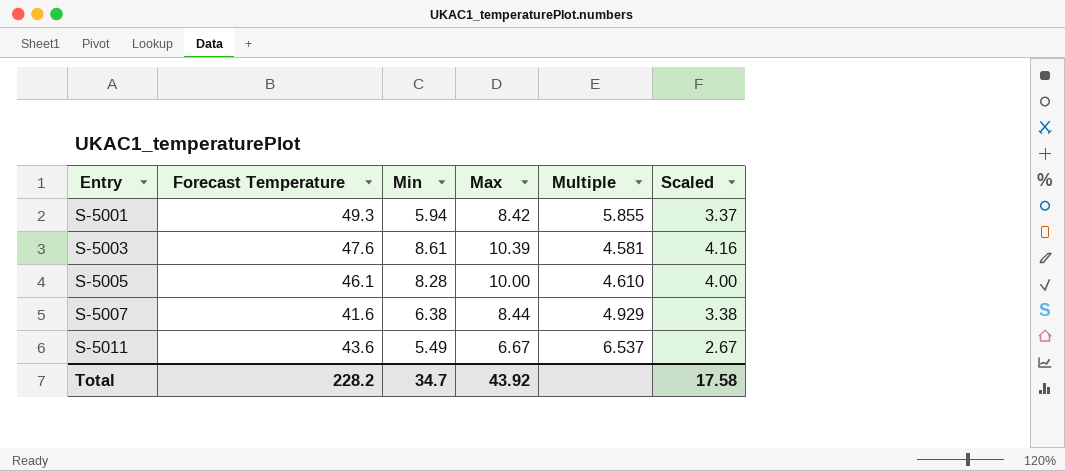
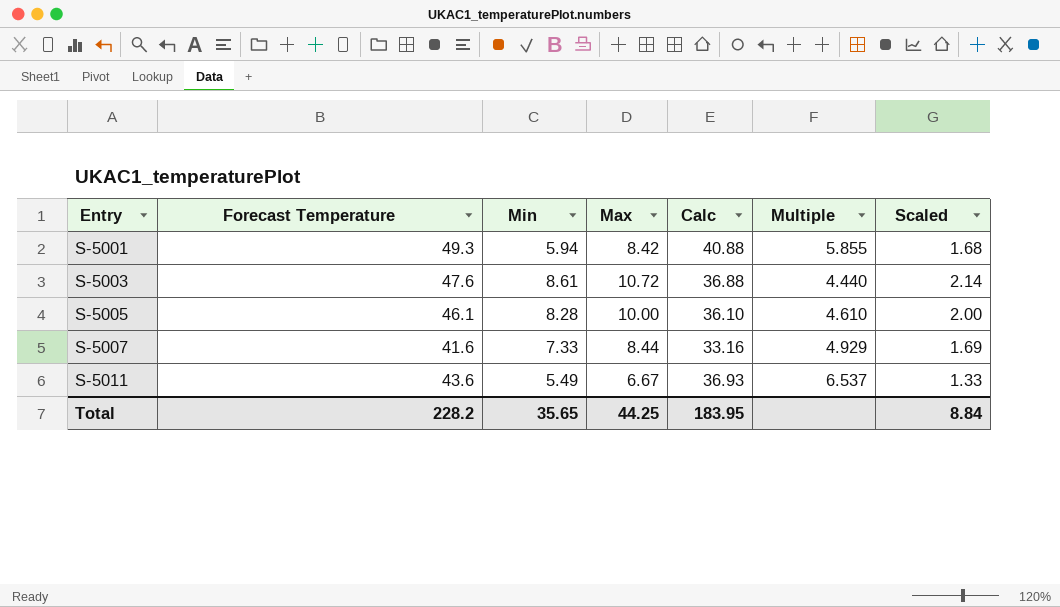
column Calc | formula: none -> [Forecast Temperature] - [Max]
column Scaled | formula: [Max] * 0.4 -> [Max] * 0.2
S-5003 | Max: 10.39 -> 10.72
S-5003 | Multiple: 4.581 -> 4.440
S-5007 | Min: 6.38 -> 7.33
Total | Min: 34.7 -> 35.65
Total | Max: 43.92 -> 44.25
Total | Scaled: 17.58 -> 8.84

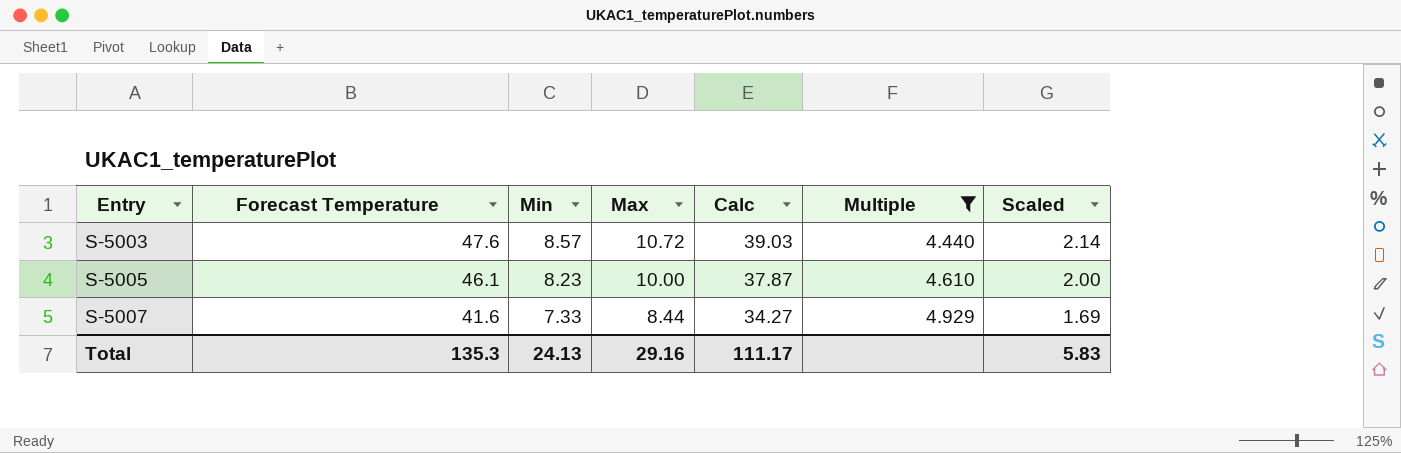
filter: none -> Multiple <= 4.929
column Calc | formula: [Forecast Temperature] - [Max] -> [Forecast Temperature] - [Min]
S-5003 | Min: 8.61 -> 8.57
S-5005 | Min: 8.28 -> 8.23
Total | Forecast Temperature: 228.2 -> 135.3
Total | Min: 35.65 -> 24.13
Total | Max: 44.25 -> 29.16
Total | Calc: 183.95 -> 111.17
Total | Scaled: 8.84 -> 5.83

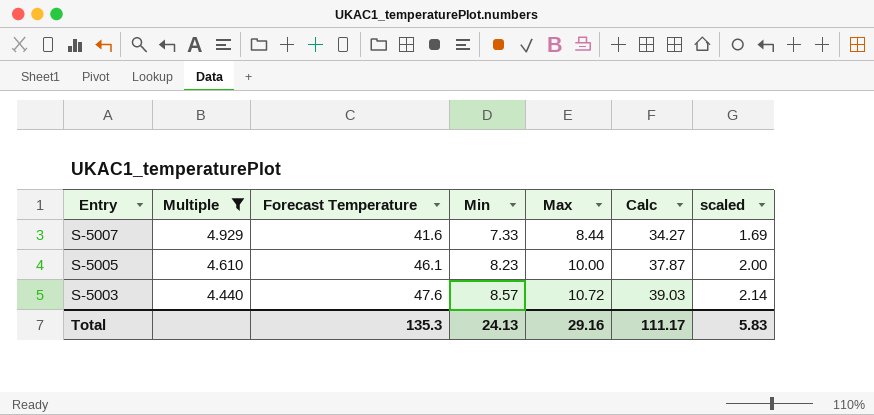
row order: Entry ascending -> Entry descending
column Multiple | position: 6 -> 2
column name: Scaled -> scaled

